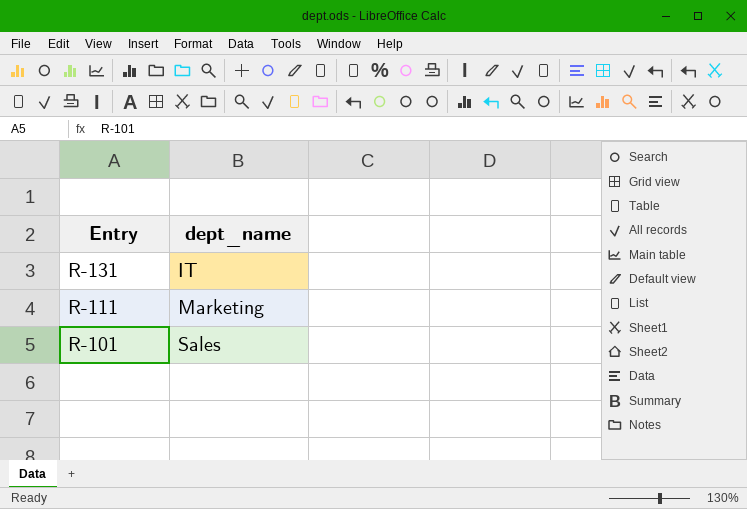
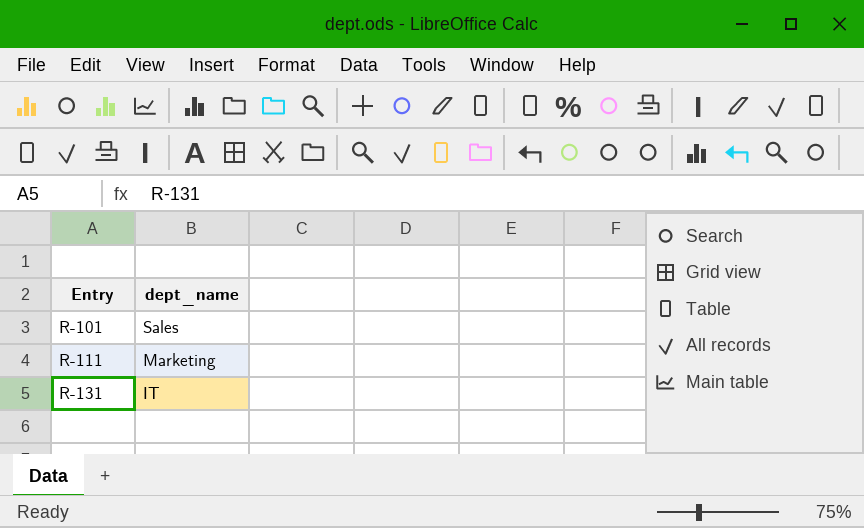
row order: Entry descending -> Entry ascending

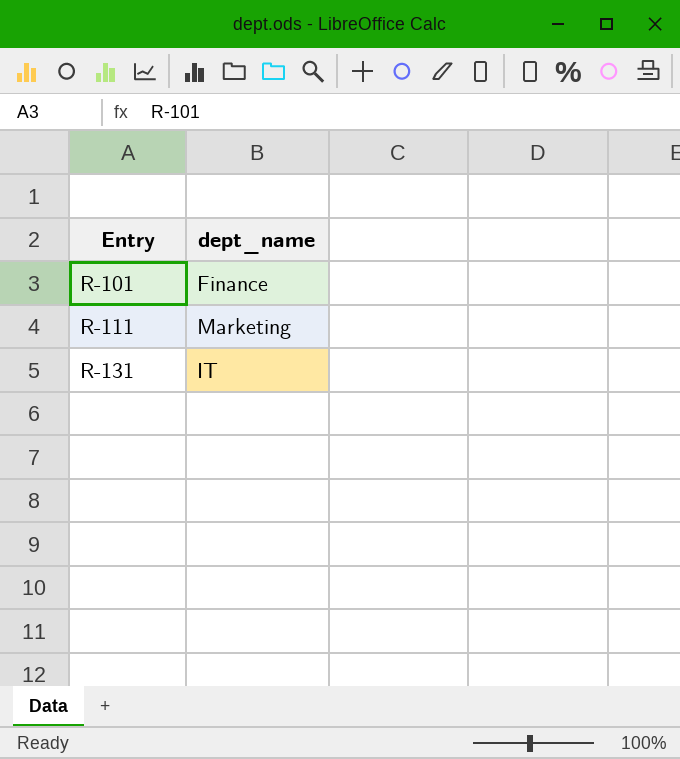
R-101 | dept_name: Sales -> Finance

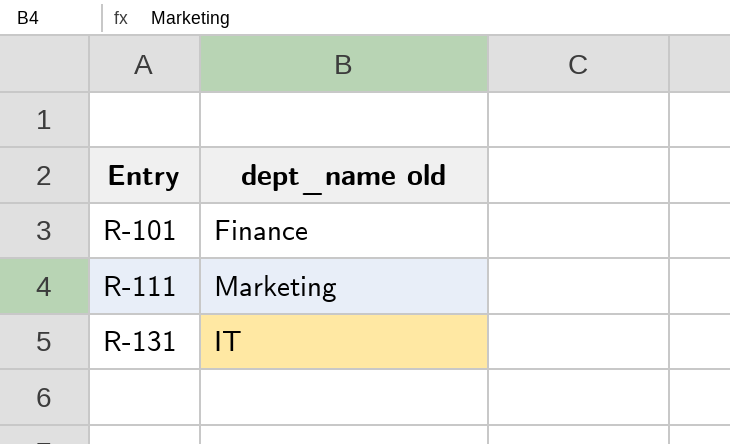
column name: dept_name -> dept_name old

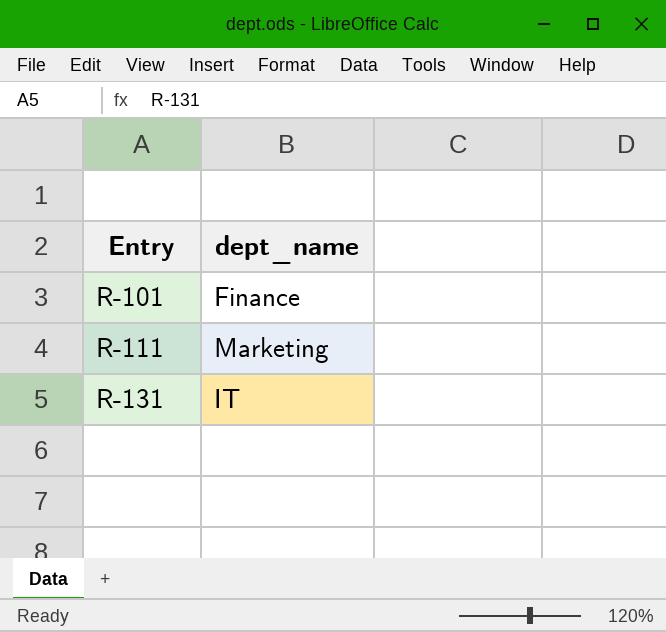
column name: dept_name old -> dept_name

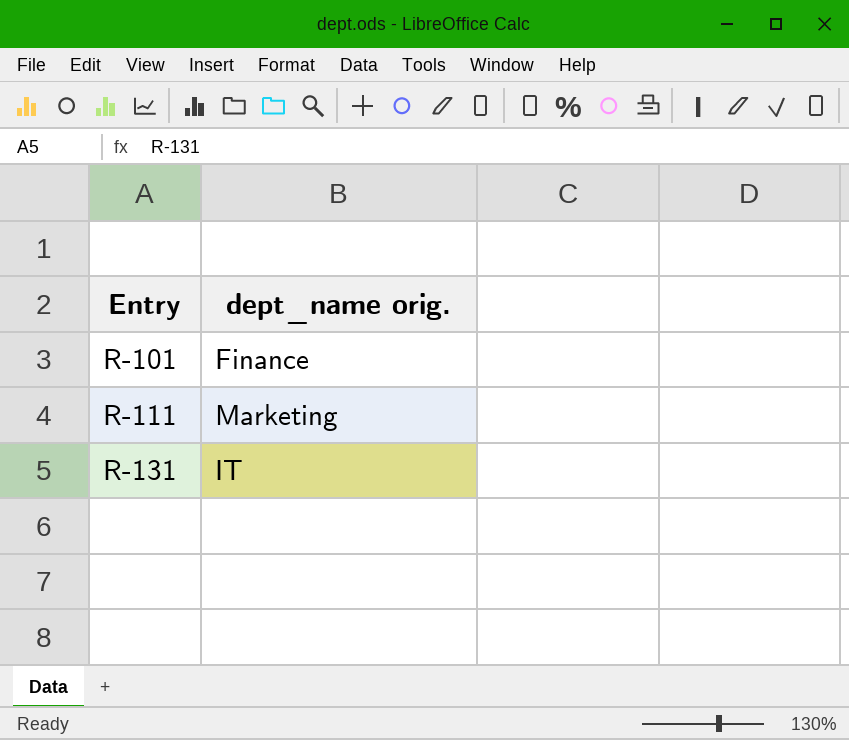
column name: dept_name -> dept_name orig.

